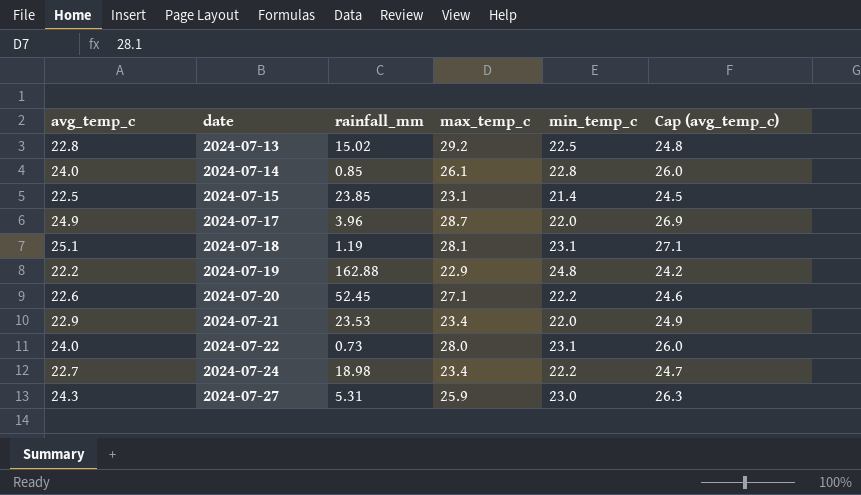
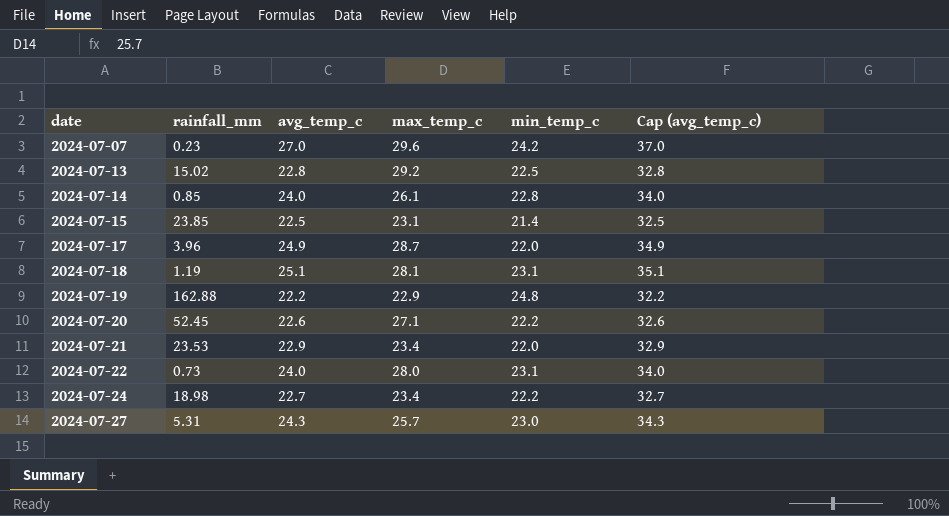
column avg_temp_c | position: 1 -> 3
column Cap (avg_temp_c) | formula: [avg_temp_c] + 2 -> [avg_temp_c] + 10
row 2024-07-07: none -> 0.23 | 27.0 | 29.6 | 24.2 | 37.0
2024-07-27 | max_temp_c: 25.9 -> 25.7

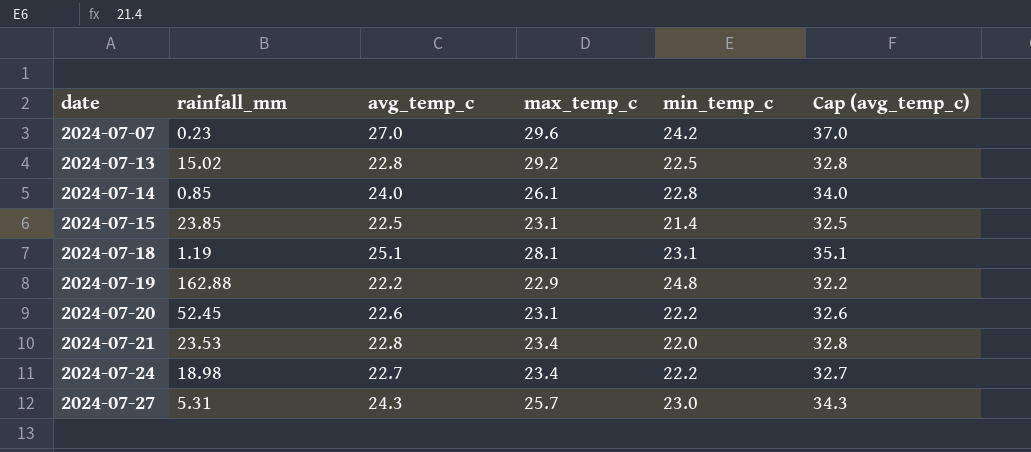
row 2024-07-17: 3.96 | 24.9 | 28.7 | 22.0 | 34.9 -> none
row 2024-07-22: 0.73 | 24.0 | 28.0 | 23.1 | 34.0 -> none
2024-07-20 | max_temp_c: 27.1 -> 23.1
2024-07-21 | avg_temp_c: 22.9 -> 22.8
2024-07-21 | Cap (avg_temp_c): 32.9 -> 32.8

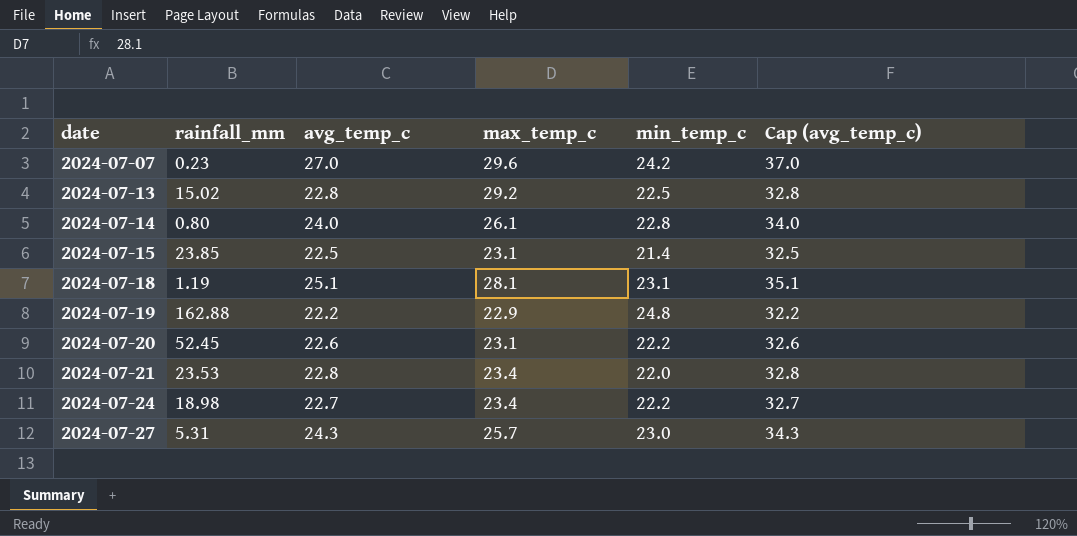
2024-07-14 | rainfall_mm: 0.85 -> 0.80

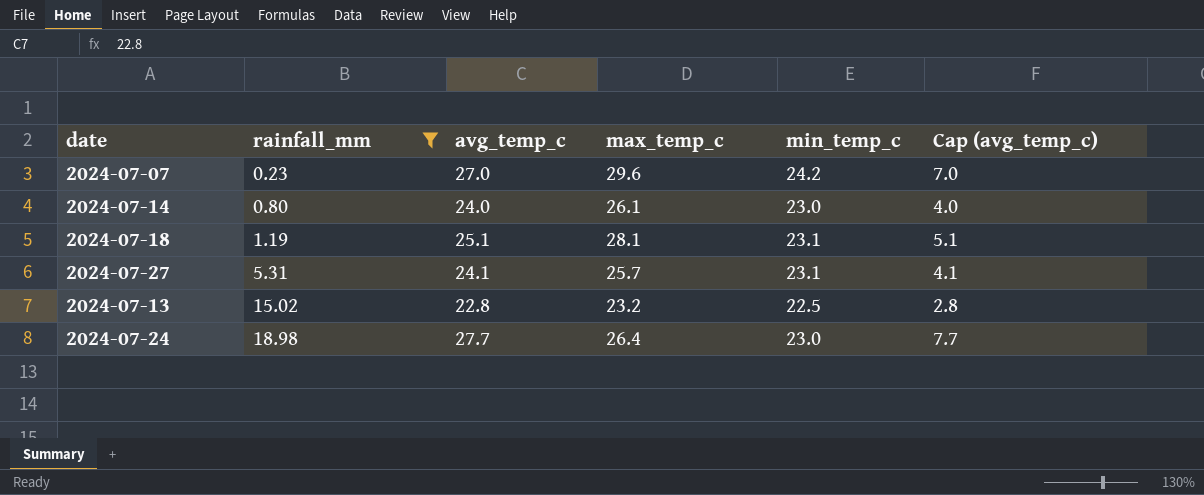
filter: none -> rainfall_mm <= 18.98
row order: date ascending -> rainfall_mm ascending
column Cap (avg_temp_c) | formula: [avg_temp_c] + 10 -> [avg_temp_c] - 20
2024-07-14 | min_temp_c: 22.8 -> 23.0
2024-07-27 | avg_temp_c: 24.3 -> 24.1
2024-07-27 | min_temp_c: 23.0 -> 23.1
2024-07-13 | max_temp_c: 29.2 -> 23.2
2024-07-24 | avg_temp_c: 22.7 -> 27.7
2024-07-24 | max_temp_c: 23.4 -> 26.4
2024-07-24 | min_temp_c: 22.2 -> 23.0

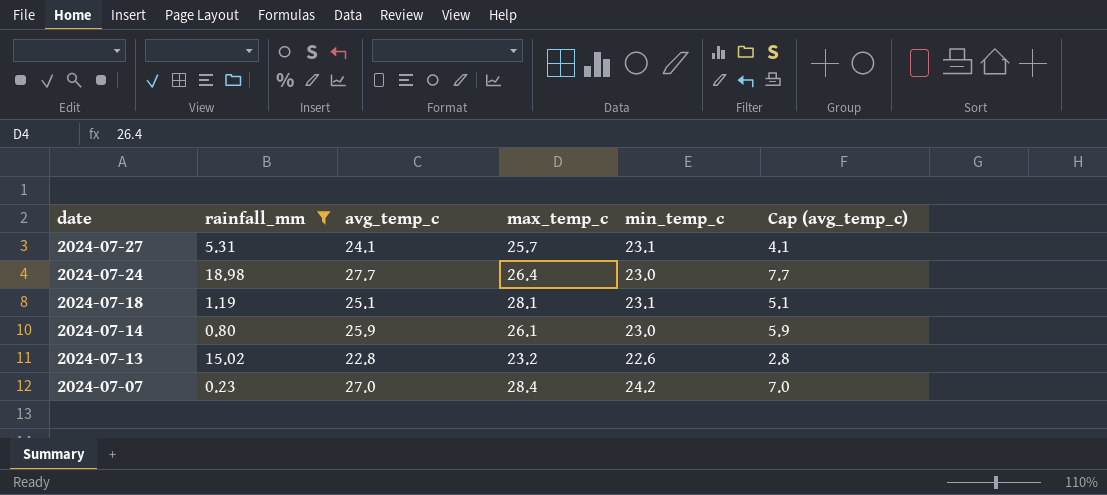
row order: rainfall_mm ascending -> date descending
2024-07-14 | avg_temp_c: 24.0 -> 25.9
2024-07-14 | Cap (avg_temp_c): 4.0 -> 5.9
2024-07-13 | min_temp_c: 22.5 -> 22.6
2024-07-07 | max_temp_c: 29.6 -> 28.4

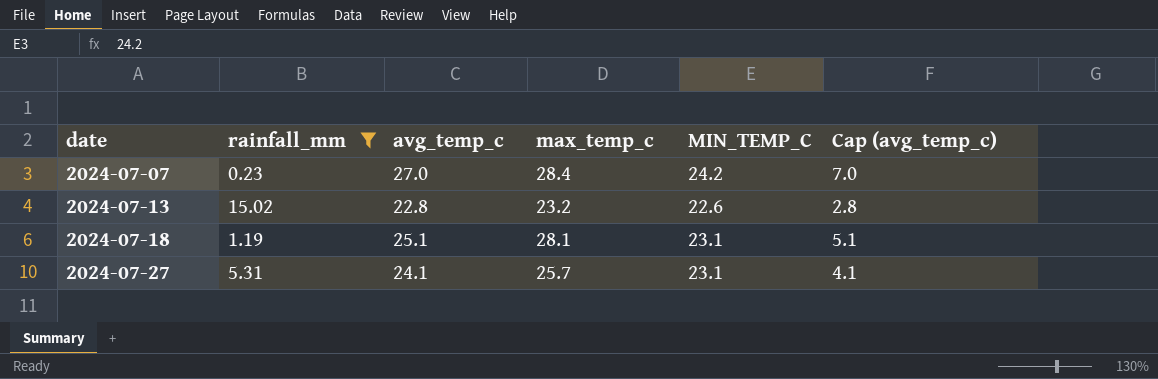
row order: date descending -> date ascending
column name: min_temp_c -> MIN_TEMP_C
row 2024-07-24: 18.98 | 27.7 | 26.4 | 23.0 | 7.7 -> none
row 2024-07-14: 0.80 | 25.9 | 26.1 | 23.0 | 5.9 -> none

